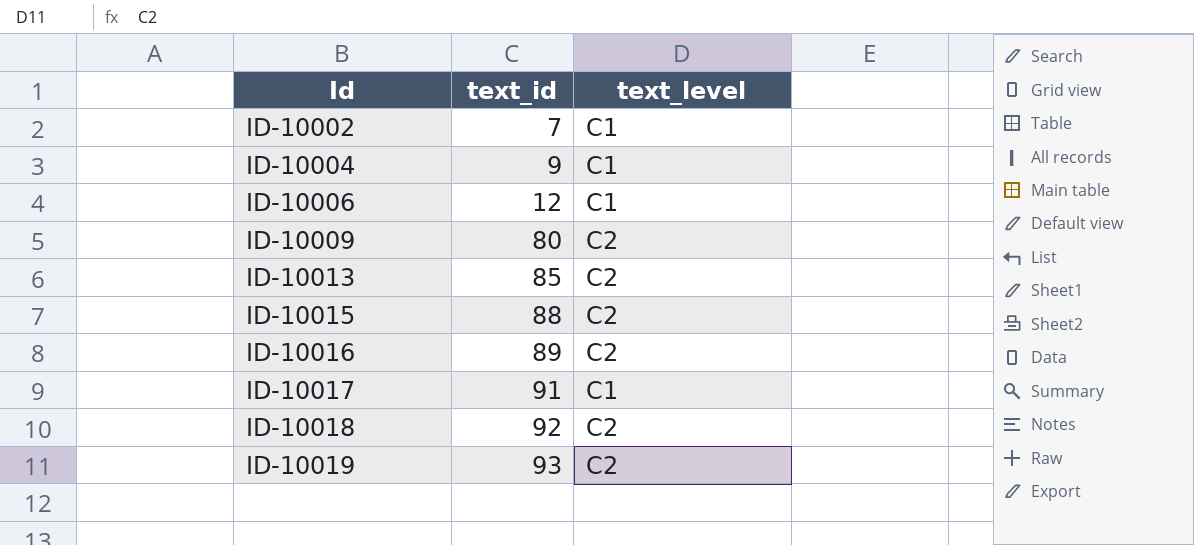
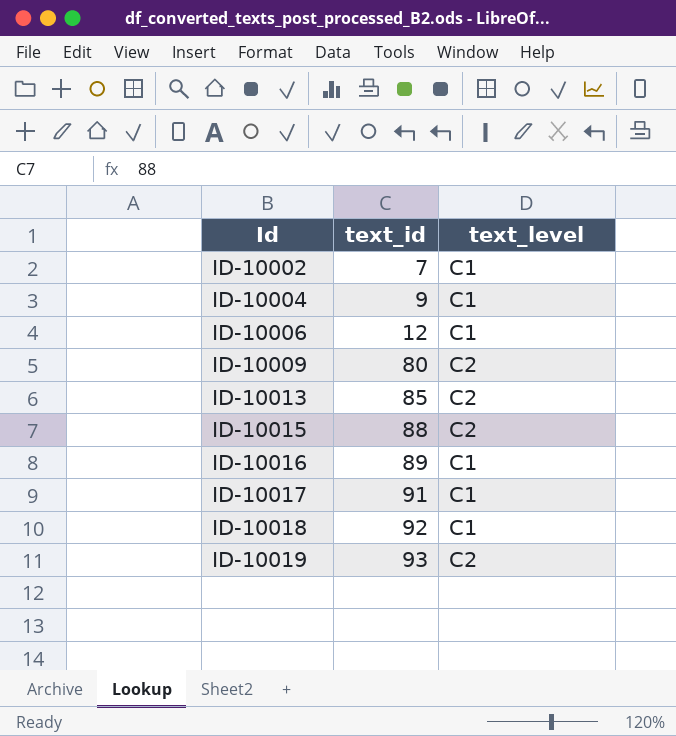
ID-10016 | text_level: C2 -> C1
ID-10018 | text_level: C2 -> C1

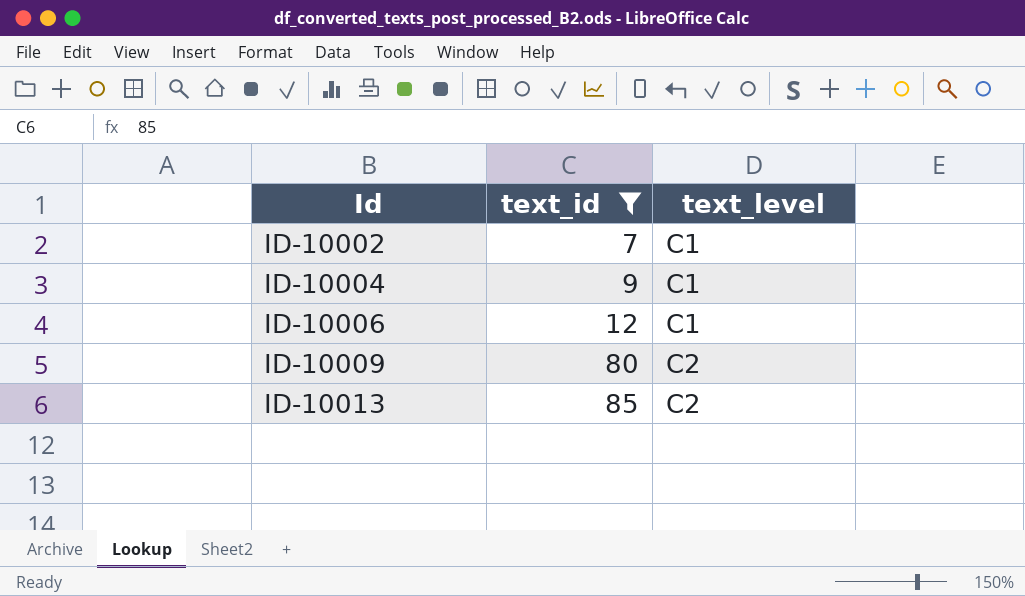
filter: none -> text_id <= 85

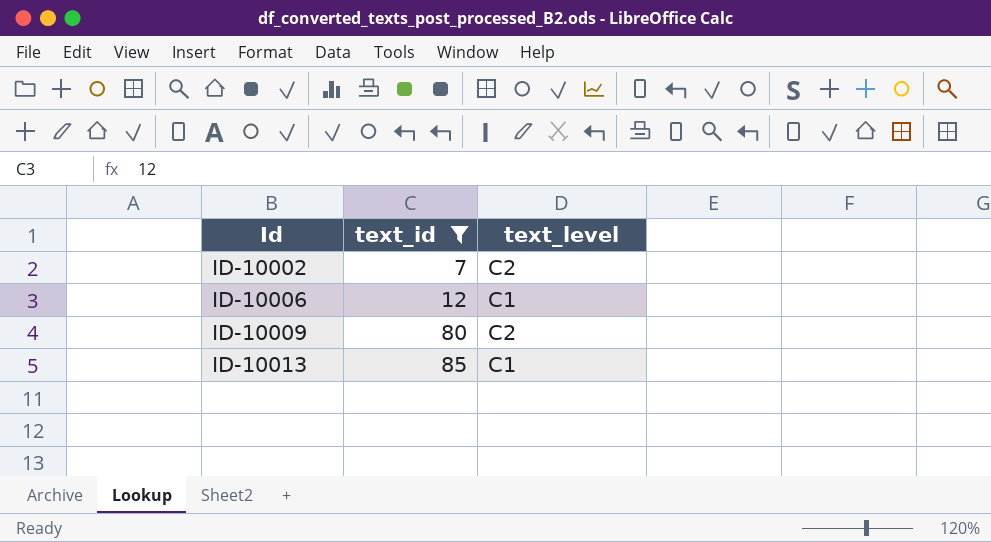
row ID-10004: 9 | C1 -> none
ID-10002 | text_level: C1 -> C2
ID-10013 | text_level: C2 -> C1

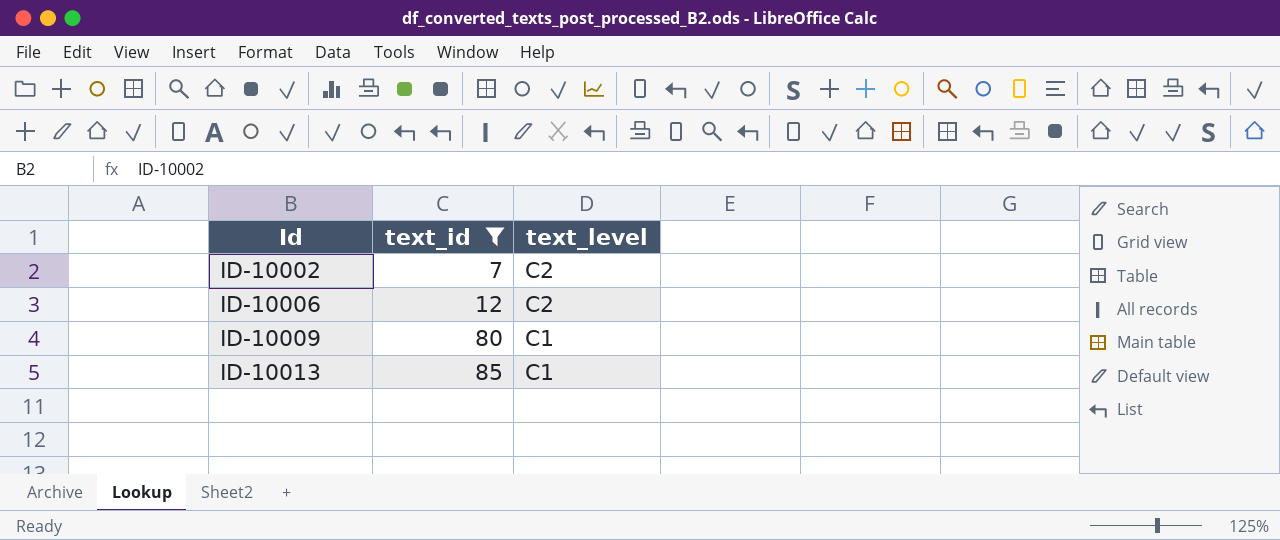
ID-10006 | text_level: C1 -> C2
ID-10009 | text_level: C2 -> C1

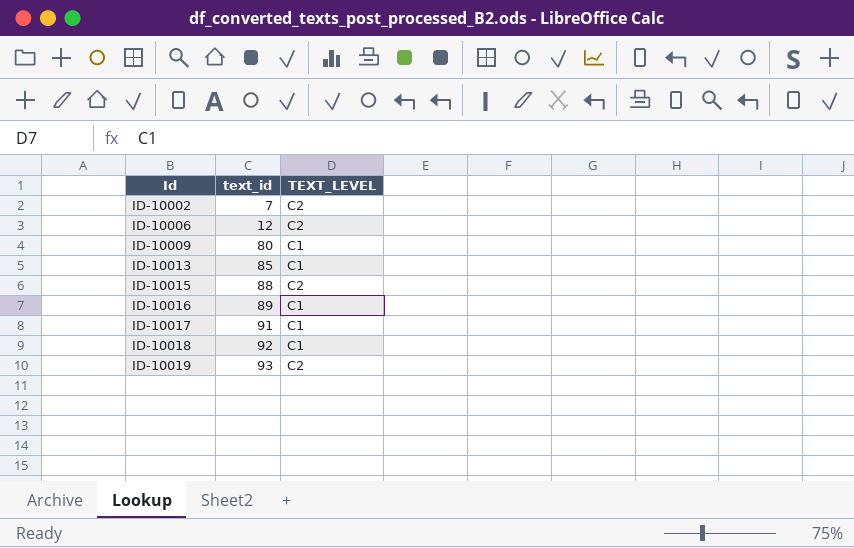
filter: text_id <= 85 -> none
column name: text_level -> TEXT_LEVEL

